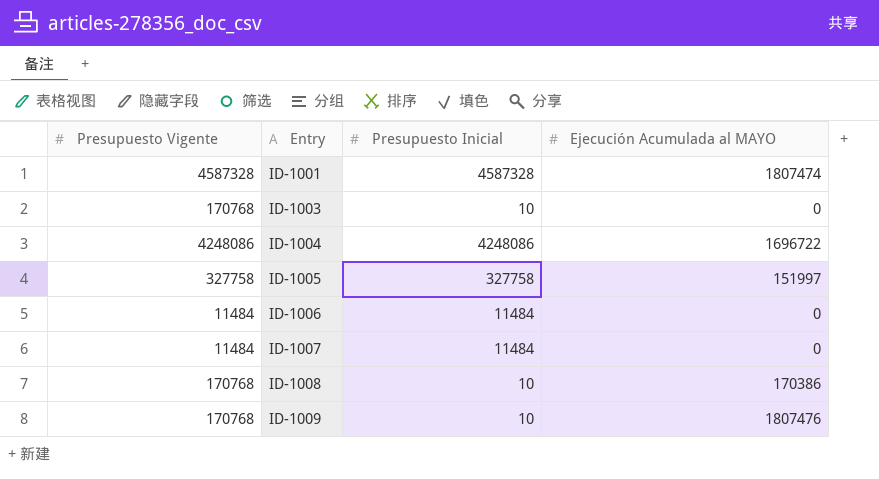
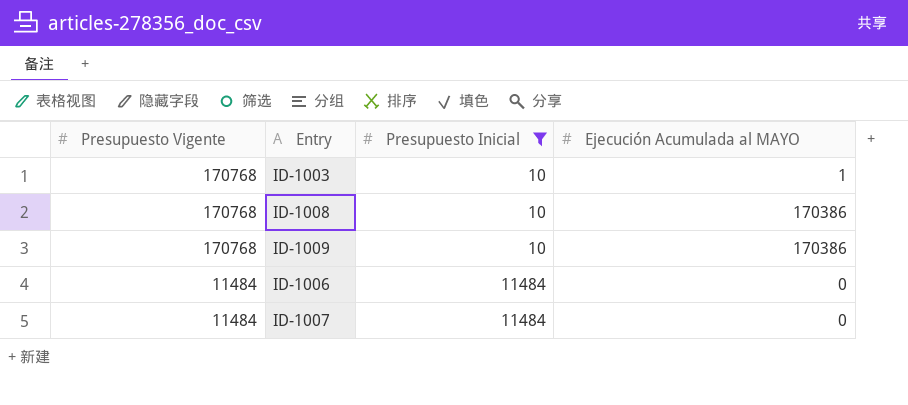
filter: none -> Presupuesto Inicial <= 11484
row order: Entry ascending -> Presupuesto Vigente descending
ID-1003 | Ejecución Acumulada al MAYO: 0 -> 1
ID-1009 | Ejecución Acumulada al MAYO: 1807476 -> 170386

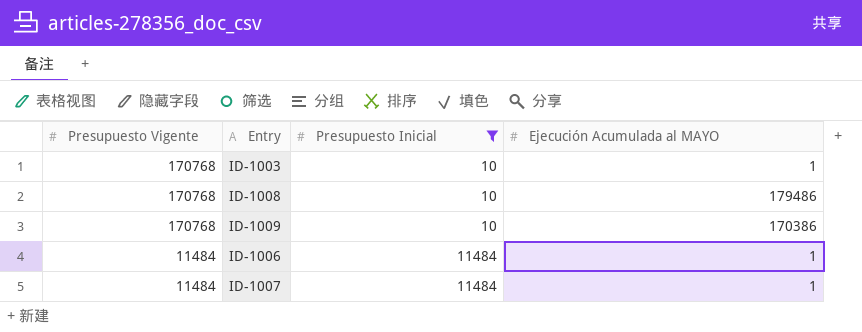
ID-1008 | Ejecución Acumulada al MAYO: 170386 -> 179486
ID-1006 | Ejecución Acumulada al MAYO: 0 -> 1
ID-1007 | Ejecución Acumulada al MAYO: 0 -> 1

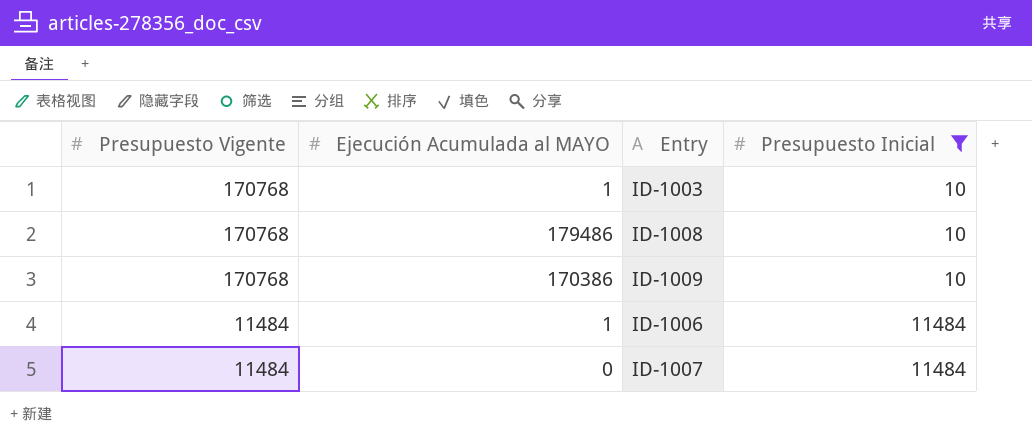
column Ejecución Acumulada al MAYO | position: 4 -> 2
ID-1007 | Ejecución Acumulada al MAYO: 1 -> 0

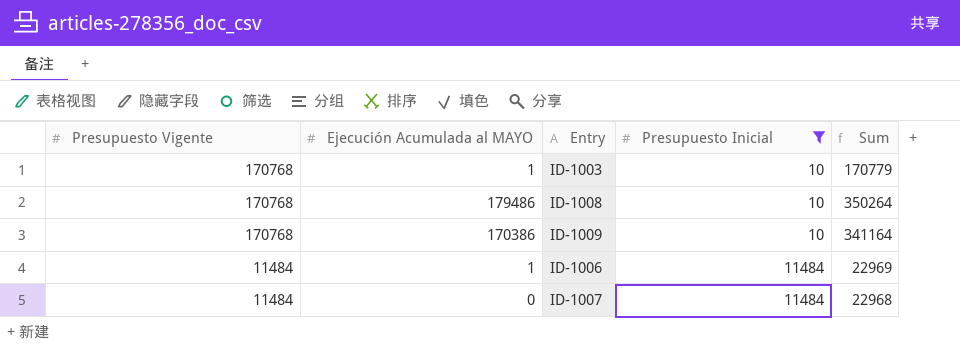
column Sum | formula: none -> [Presupuesto Vigente] + [Ejecución Acumulada al MAYO] + [Presupuesto Inicial]

